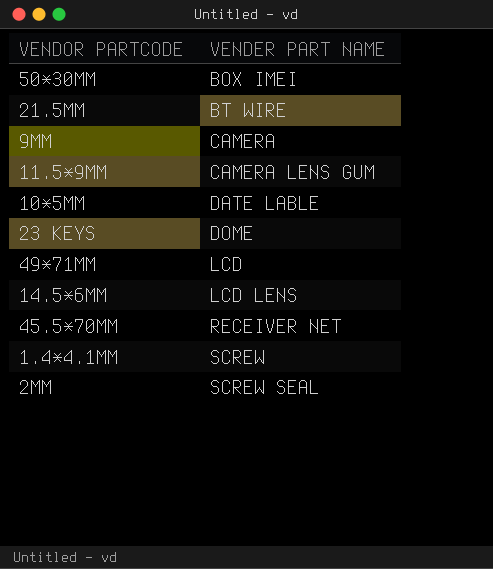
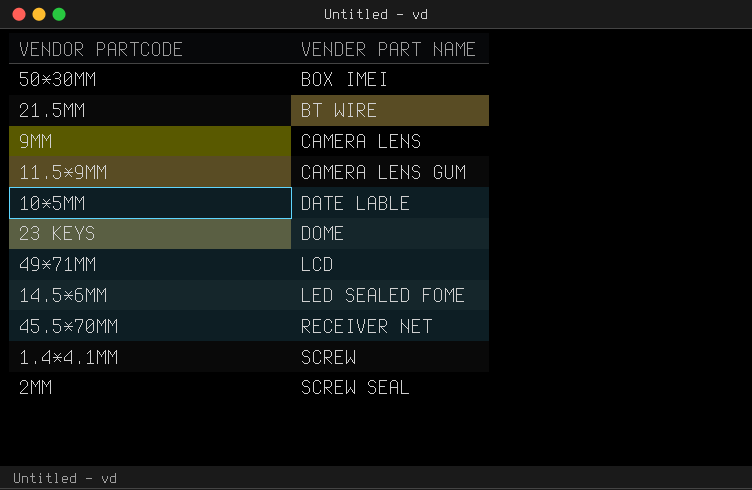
9MM | VENDER PART NAME: CAMERA -> CAMERA LENS
14.5*6MM | VENDER PART NAME: LCD LENS -> LED SEALED FOME

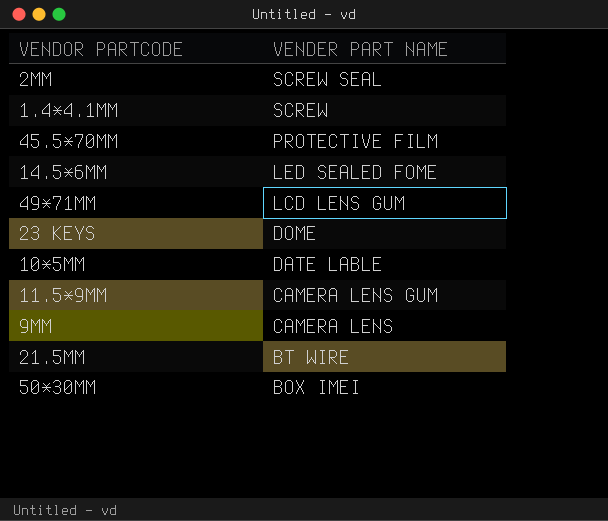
row order: VENDER PART NAME ascending -> VENDER PART NAME descending
45.5*70MM | VENDER PART NAME: RECEIVER NET -> PROTECTIVE FILM
49*71MM | VENDER PART NAME: LCD -> LCD LENS GUM

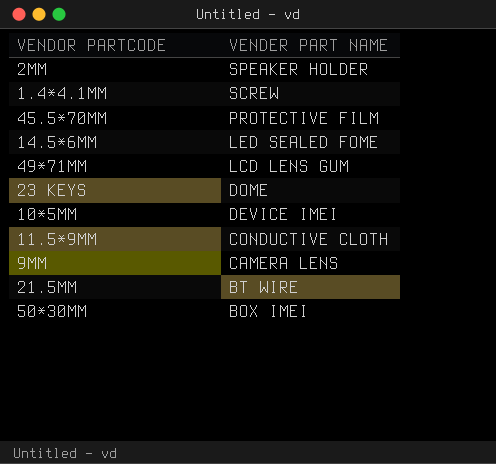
2MM | VENDER PART NAME: SCREW SEAL -> SPEAKER HOLDER
10*5MM | VENDER PART NAME: DATE LABLE -> DEVICE IMEI
11.5*9MM | VENDER PART NAME: CAMERA LENS GUM -> CONDUCTIVE CLOTH

